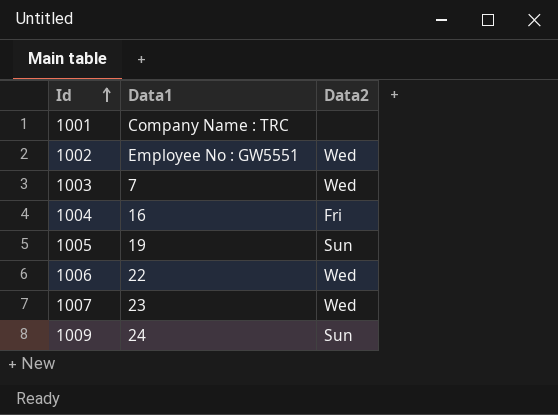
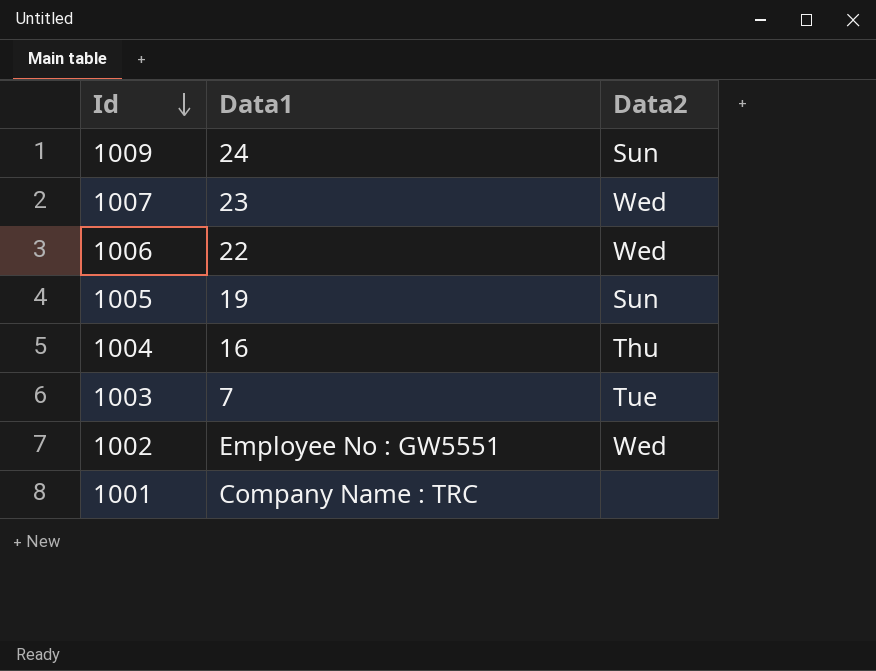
row order: Id ascending -> Id descending
1004 | Data2: Fri -> Thu
1003 | Data2: Wed -> Tue

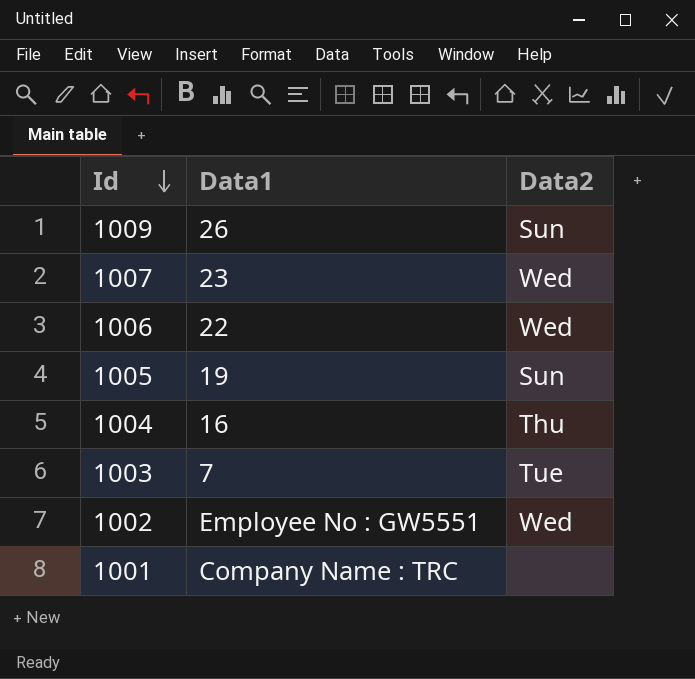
1009 | Data1: 24 -> 26

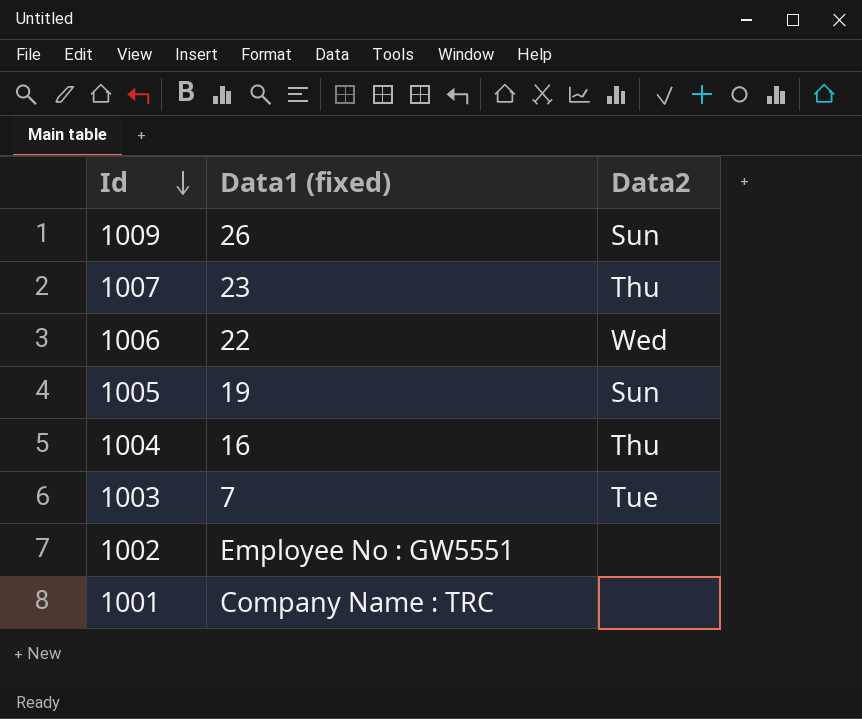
column name: Data1 -> Data1 (fixed)
1007 | Data2: Wed -> Thu
1002 | Data2: Wed -> none

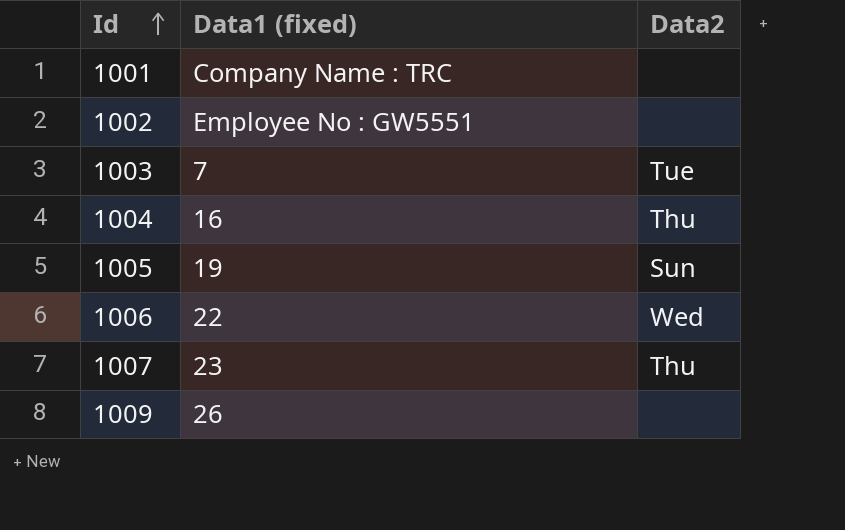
row order: Id descending -> Id ascending
1009 | Data2: Sun -> none

